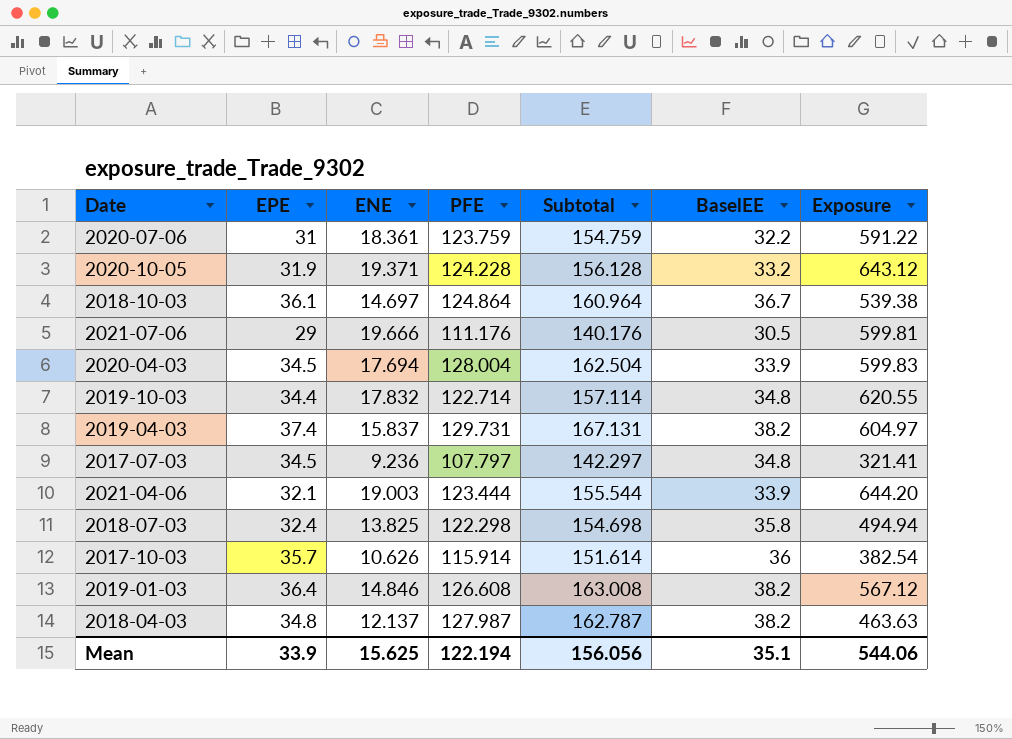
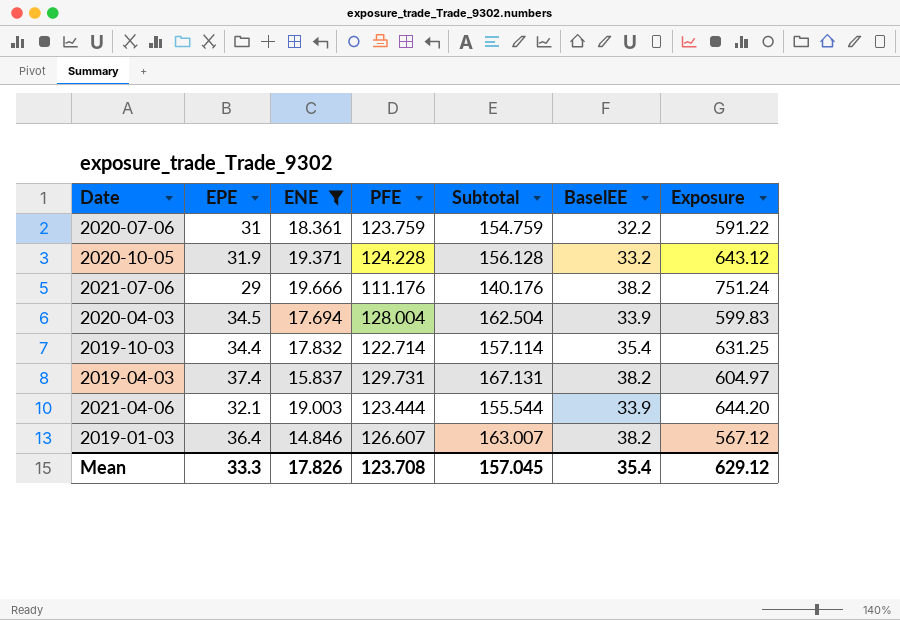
filter: none -> ENE >= 14.846
2021-07-06 | BaselEE: 30.5 -> 38.2
2021-07-06 | Exposure: 599.81 -> 751.24
2019-10-03 | BaselEE: 34.8 -> 35.4
2019-10-03 | Exposure: 620.55 -> 631.25
2019-01-03 | PFE: 126.608 -> 126.607
2019-01-03 | Subtotal: 163.008 -> 163.007
Mean | EPE: 33.9 -> 33.3
Mean | ENE: 15.625 -> 17.826
Mean | PFE: 122.194 -> 123.708
Mean | Subtotal: 156.056 -> 157.045
Mean | BaselEE: 35.1 -> 35.4
Mean | Exposure: 544.06 -> 629.12

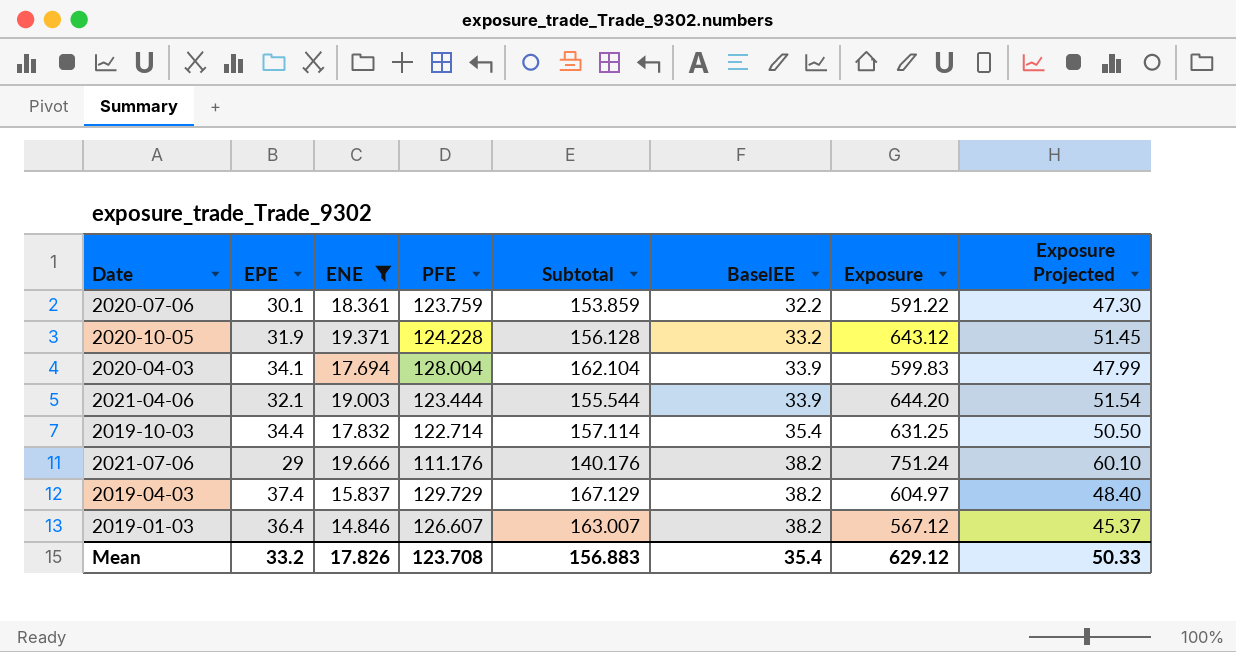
row order: none -> BaselEE ascending
column Exposure Projected | formula: none -> [Exposure] * 0.08
2020-07-06 | EPE: 31 -> 30.1
2020-07-06 | Subtotal: 154.759 -> 153.859
2020-04-03 | EPE: 34.5 -> 34.1
2020-04-03 | Subtotal: 162.504 -> 162.104
2019-04-03 | PFE: 129.731 -> 129.729
2019-04-03 | Subtotal: 167.131 -> 167.129
Mean | EPE: 33.3 -> 33.2
Mean | Subtotal: 157.045 -> 156.883

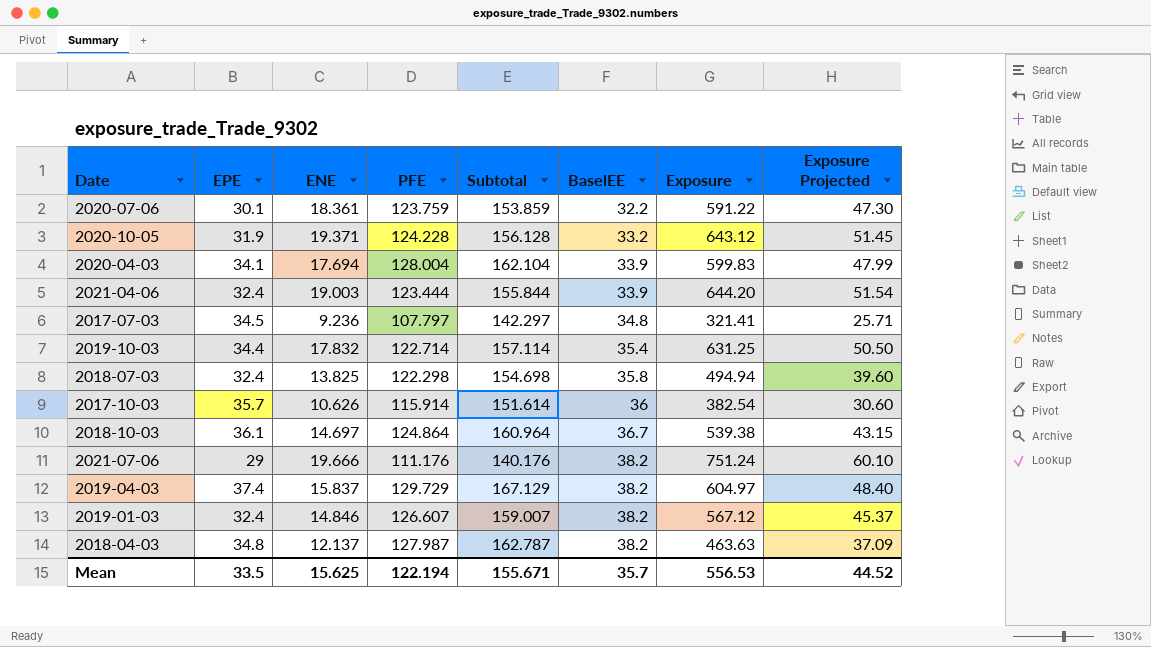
filter: ENE >= 14.846 -> none
2021-04-06 | EPE: 32.1 -> 32.4
2021-04-06 | Subtotal: 155.544 -> 155.844
2019-01-03 | EPE: 36.4 -> 32.4
2019-01-03 | Subtotal: 163.007 -> 159.007
Mean | EPE: 33.2 -> 33.5
Mean | ENE: 17.826 -> 15.625
Mean | PFE: 123.708 -> 122.194
Mean | Subtotal: 156.883 -> 155.671
Mean | BaselEE: 35.4 -> 35.7
Mean | Exposure: 629.12 -> 556.53
Mean | Exposure Projected: 50.33 -> 44.52

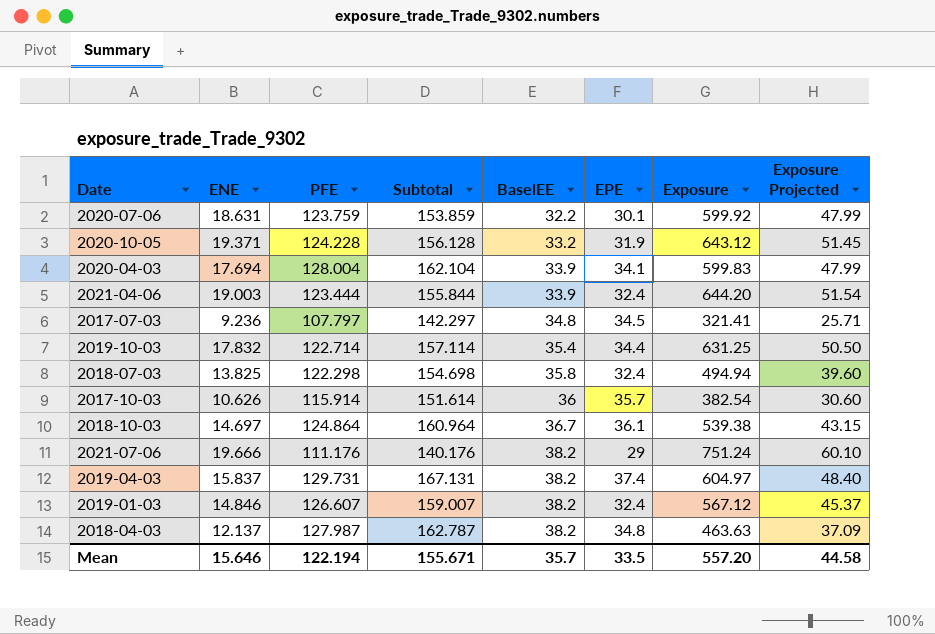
column EPE | position: 2 -> 6
2020-07-06 | ENE: 18.361 -> 18.631
2020-07-06 | Exposure: 591.22 -> 599.92
2020-07-06 | Exposure Projected: 47.30 -> 47.99
2019-04-03 | PFE: 129.729 -> 129.731
2019-04-03 | Subtotal: 167.129 -> 167.131
Mean | ENE: 15.625 -> 15.646
Mean | Exposure: 556.53 -> 557.20
Mean | Exposure Projected: 44.52 -> 44.58

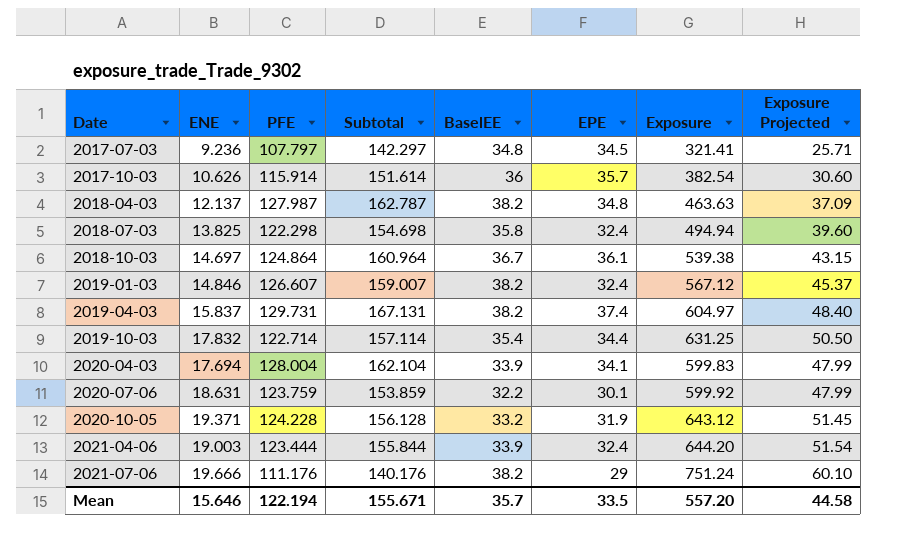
row order: BaselEE ascending -> Date ascending

